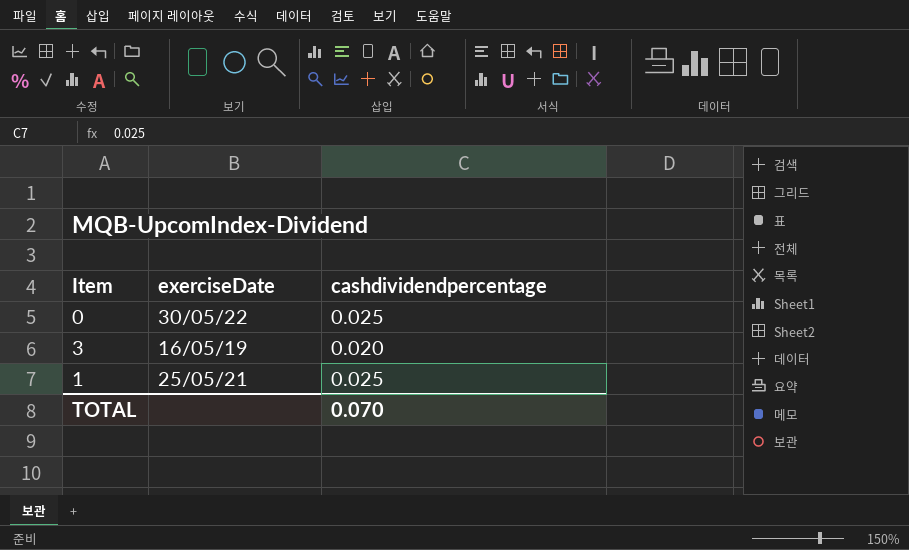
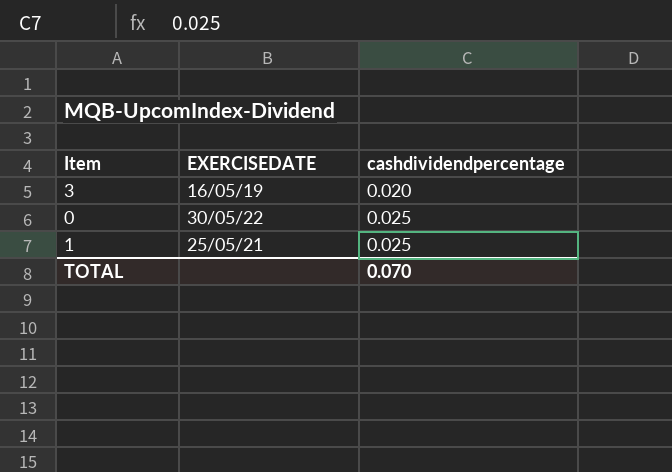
row order: none -> cashdividendpercentage ascending
column name: exerciseDate -> EXERCISEDATE

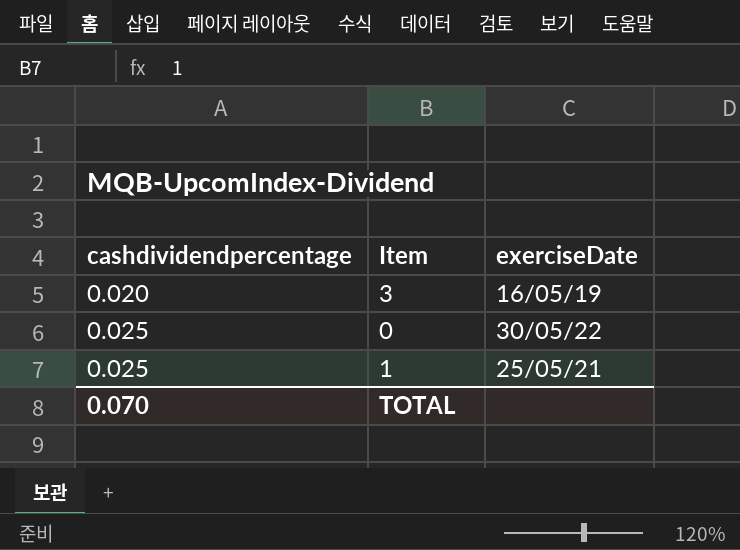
column cashdividendpercentage | position: 3 -> 1
column name: EXERCISEDATE -> exerciseDate

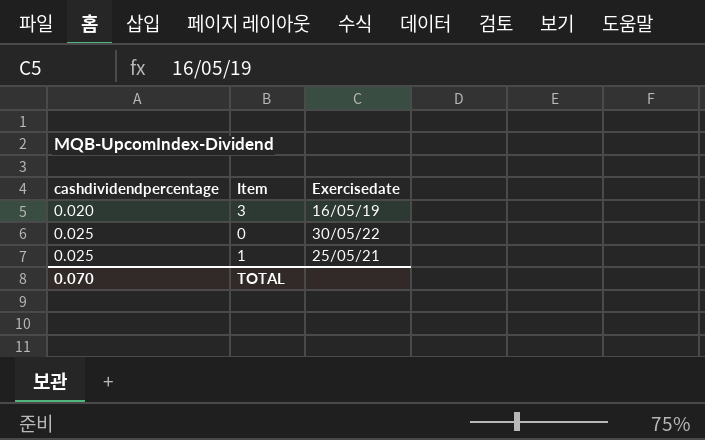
column name: exerciseDate -> Exercisedate

